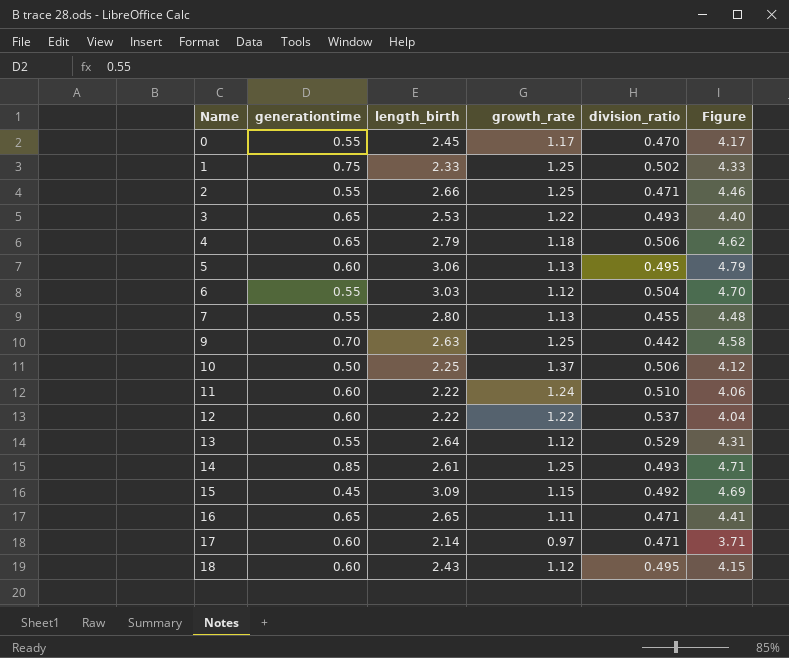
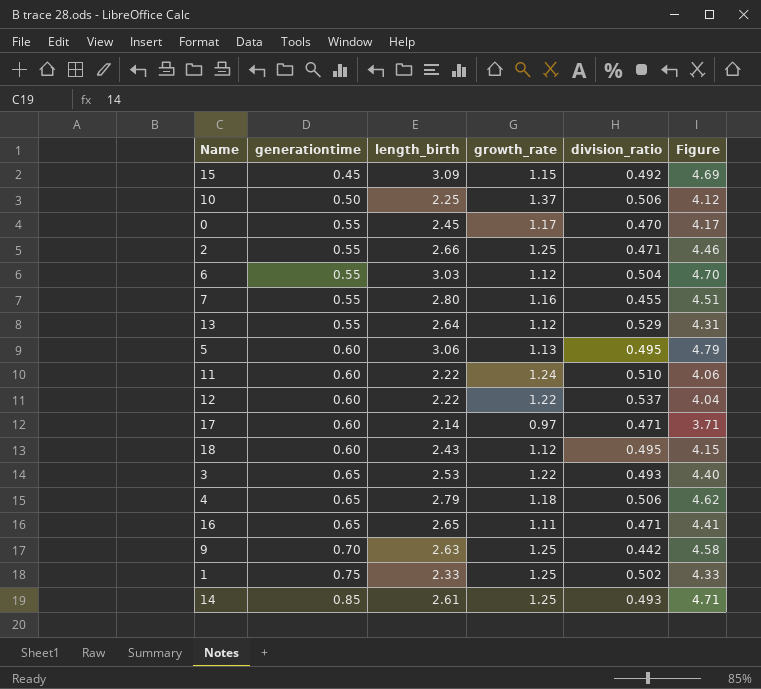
row order: Name ascending -> generationtime ascending
7 | growth_rate: 1.13 -> 1.16
7 | Figure: 4.48 -> 4.51

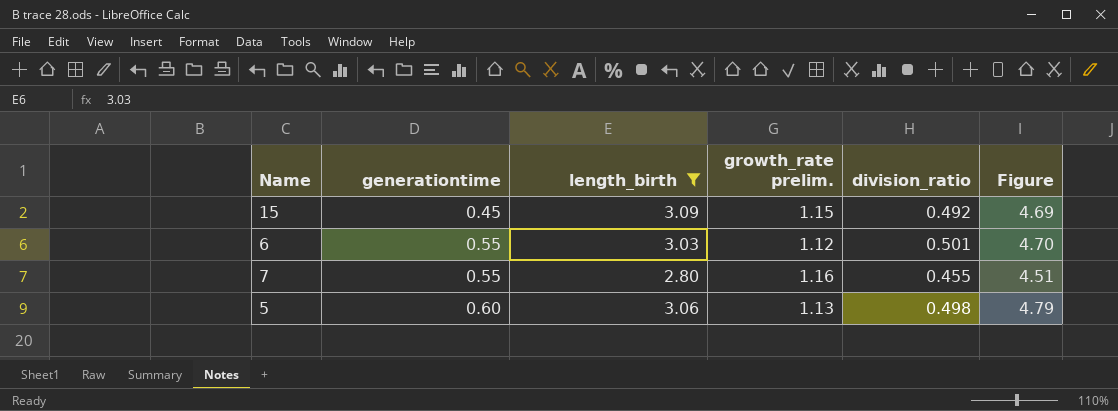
filter: none -> length_birth >= 2.80
column name: growth_rate -> growth_rate prelim.
6 | division_ratio: 0.504 -> 0.501
5 | division_ratio: 0.495 -> 0.498

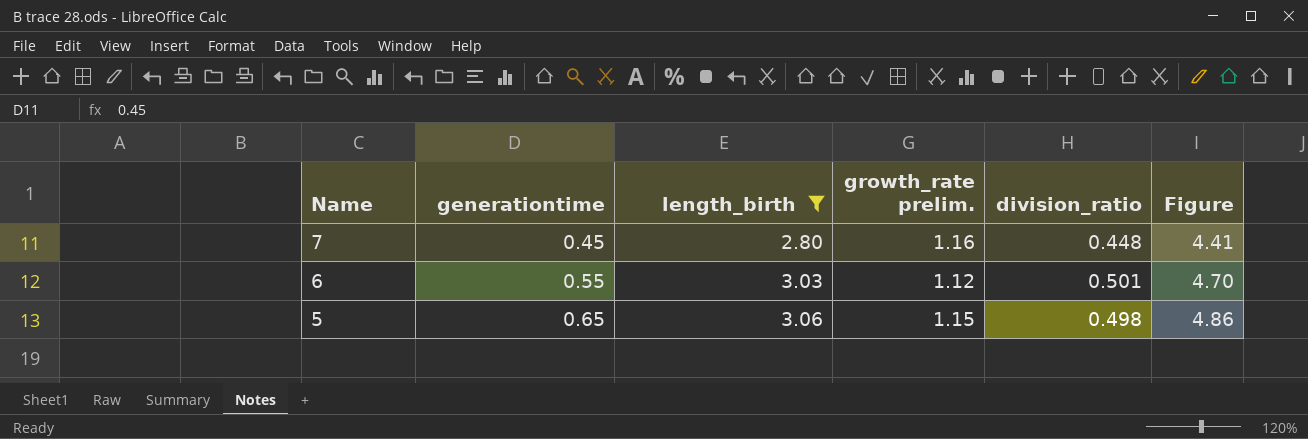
row order: generationtime ascending -> Name descending
row 15: 0.45 | 3.09 | 1.15 | 0.492 | 4.69 -> none
7 | generationtime: 0.55 -> 0.45
7 | division_ratio: 0.455 -> 0.448
7 | Figure: 4.51 -> 4.41
5 | generationtime: 0.60 -> 0.65
5 | growth_rate prelim.: 1.13 -> 1.15
5 | Figure: 4.79 -> 4.86

